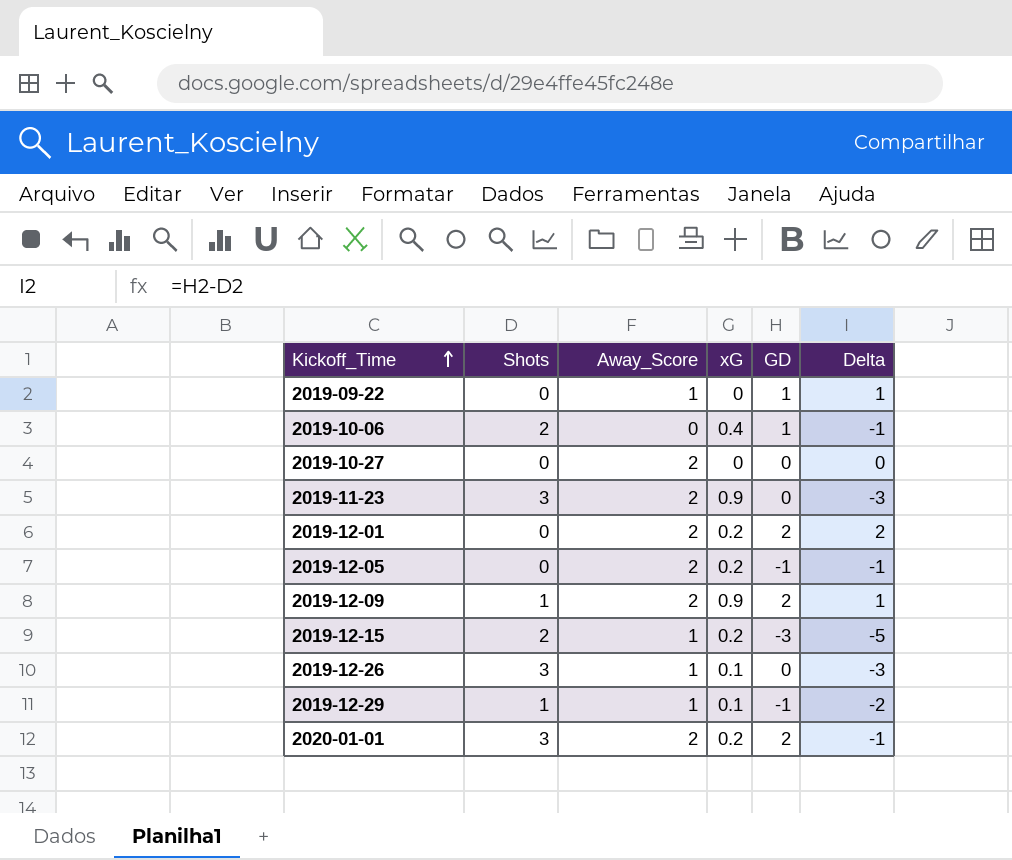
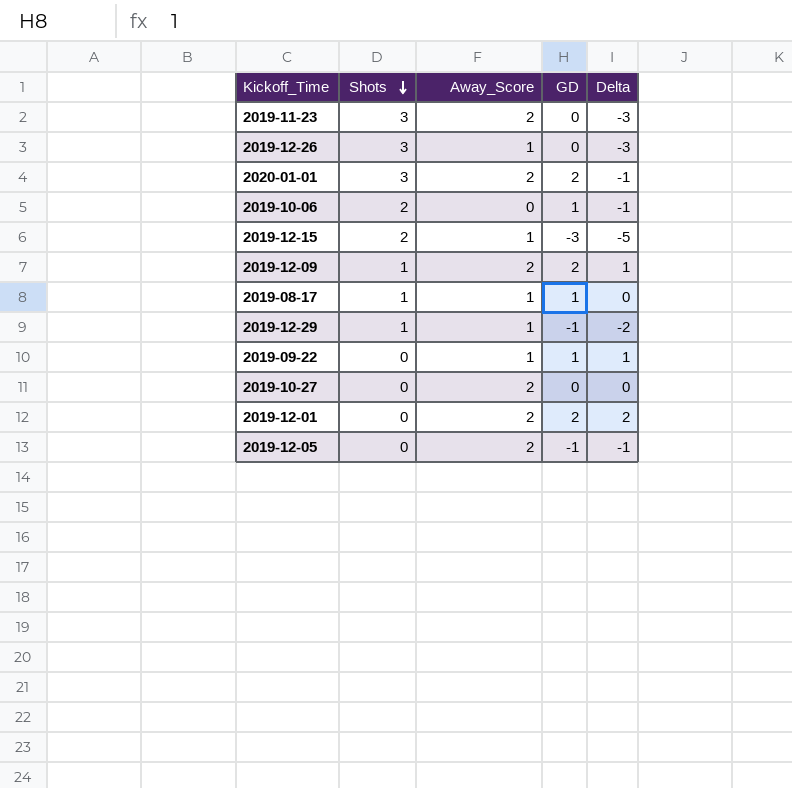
row order: Kickoff_Time ascending -> Shots descending
column xG | position: 4 -> none
row 2019-08-17: none -> 1 | 1 | 1 | 0

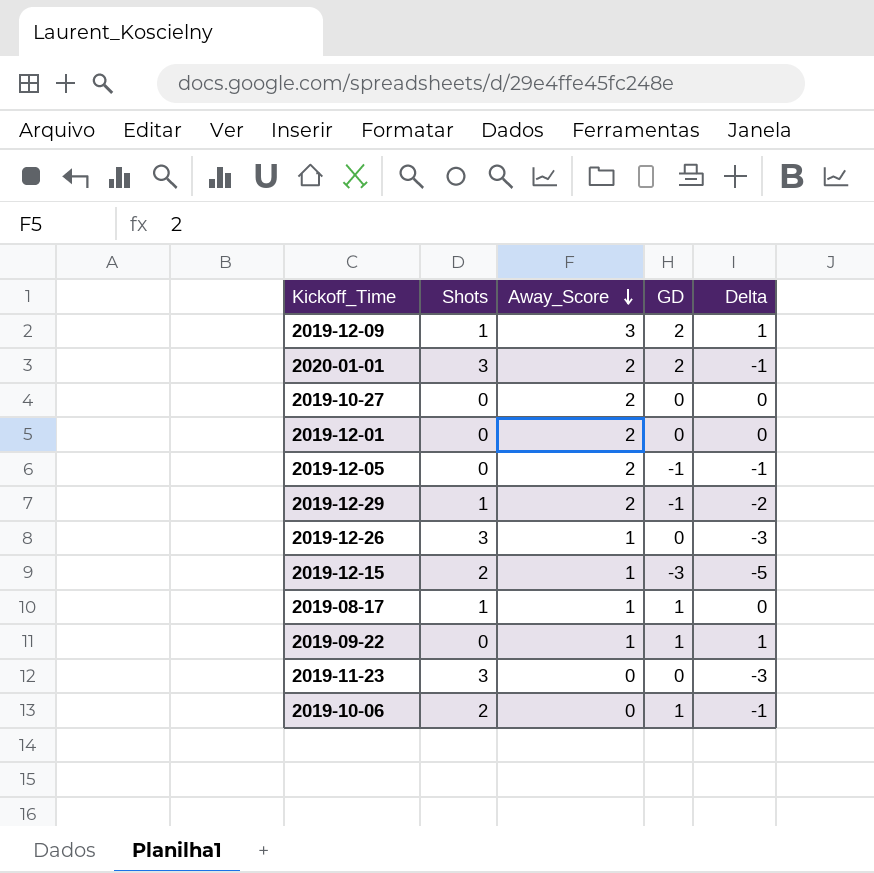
row order: Shots descending -> Away_Score descending
2019-12-09 | Away_Score: 2 -> 3
2019-12-01 | GD: 2 -> 0
2019-12-01 | Delta: 2 -> 0
2019-12-29 | Away_Score: 1 -> 2
2019-11-23 | Away_Score: 2 -> 0

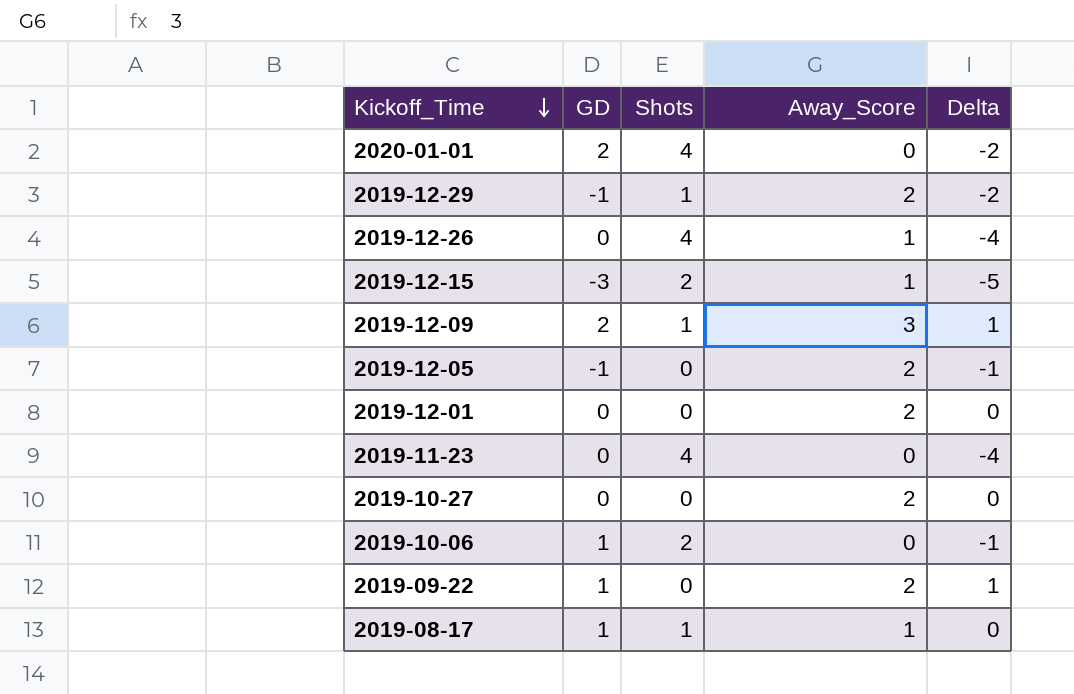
row order: Away_Score descending -> Kickoff_Time descending
column GD | position: 4 -> 2
2020-01-01 | Shots: 3 -> 4
2020-01-01 | Away_Score: 2 -> 0
2020-01-01 | Delta: -1 -> -2
2019-12-26 | Shots: 3 -> 4
2019-12-26 | Delta: -3 -> -4
2019-11-23 | Shots: 3 -> 4
2019-11-23 | Delta: -3 -> -4
2019-09-22 | Away_Score: 1 -> 2

